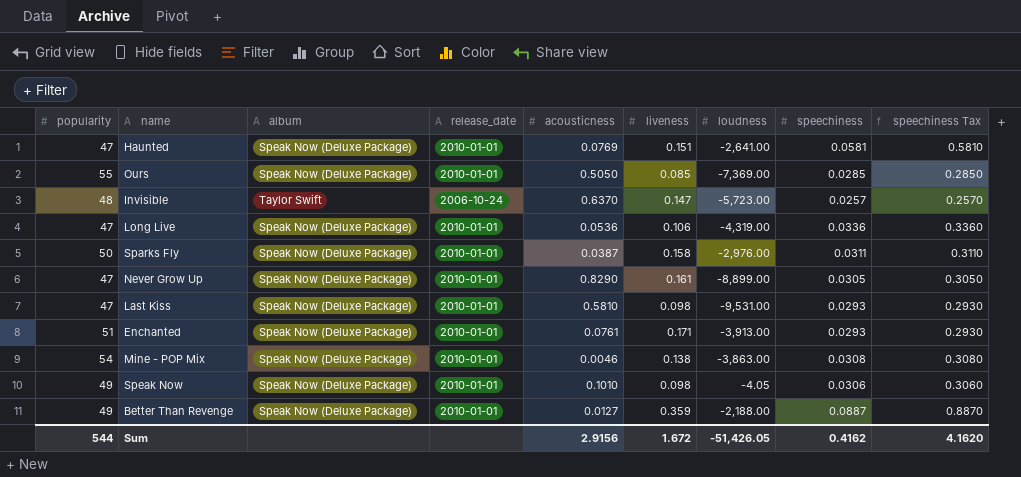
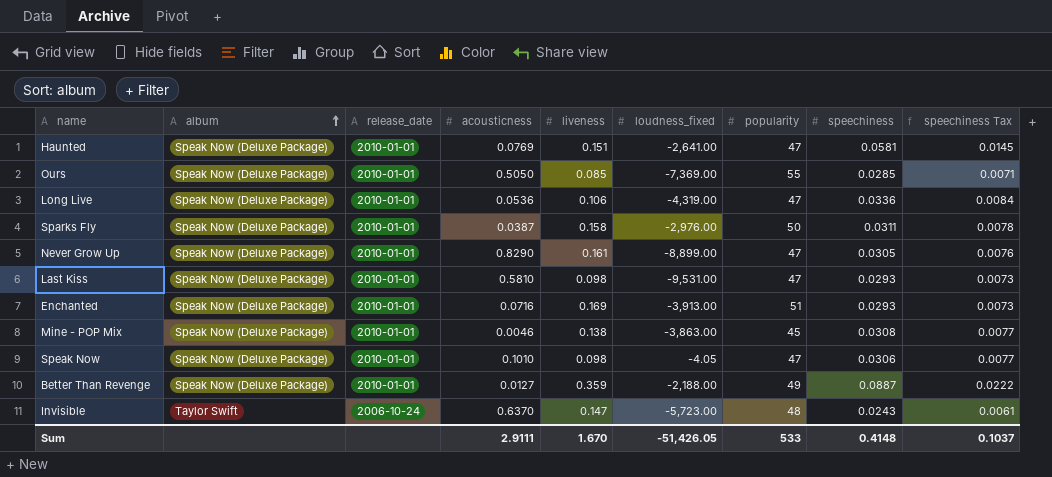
row order: none -> album ascending
column name: loudness -> loudness_fixed
column popularity | position: 1 -> 7
column speechiness Tax | formula: [speechiness] * 10 -> [speechiness] * 0.25
Enchanted | acousticness: 0.0761 -> 0.0716
Enchanted | liveness: 0.171 -> 0.169
Mine - POP Mix | popularity: 54 -> 45
Speak Now | popularity: 49 -> 47
Invisible | speechiness: 0.0257 -> 0.0243
Sum | acousticness: 2.9156 -> 2.9111
Sum | liveness: 1.672 -> 1.670
Sum | popularity: 544 -> 533
Sum | speechiness: 0.4162 -> 0.4148
Sum | speechiness Tax: 4.1620 -> 0.1037

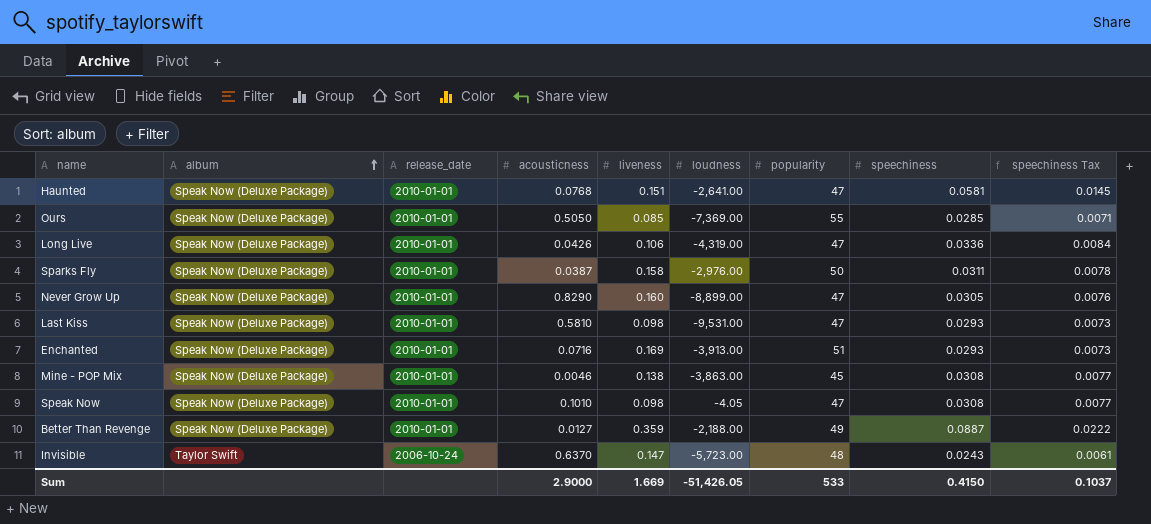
column name: loudness_fixed -> loudness
Haunted | acousticness: 0.0769 -> 0.0768
Long Live | acousticness: 0.0536 -> 0.0426
Never Grow Up | liveness: 0.161 -> 0.160
Speak Now | speechiness: 0.0306 -> 0.0308
Sum | acousticness: 2.9111 -> 2.9000
Sum | liveness: 1.670 -> 1.669
Sum | speechiness: 0.4148 -> 0.4150

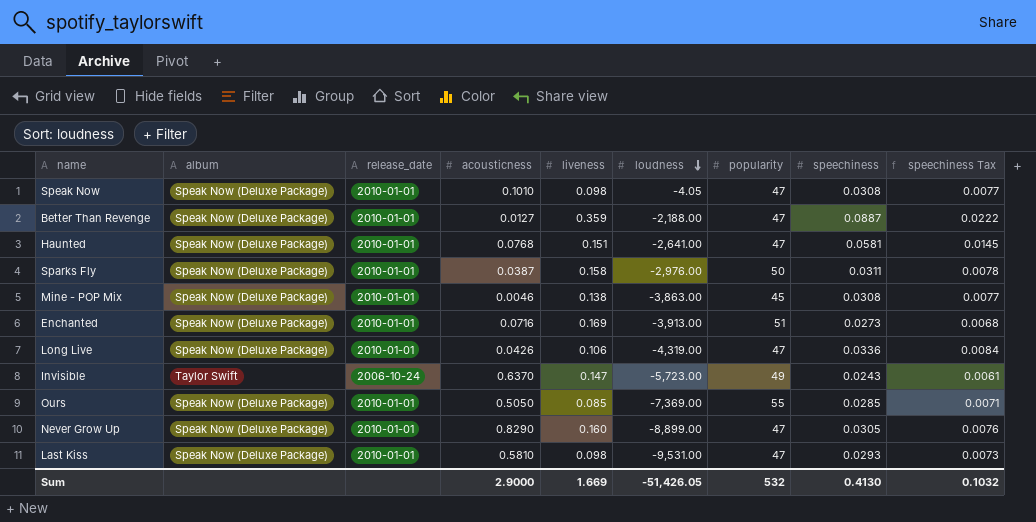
row order: album ascending -> loudness descending
Better Than Revenge | popularity: 49 -> 47
Enchanted | speechiness: 0.0293 -> 0.0273
Enchanted | speechiness Tax: 0.0073 -> 0.0068
Invisible | popularity: 48 -> 49
Sum | popularity: 533 -> 532
Sum | speechiness: 0.4150 -> 0.4130
Sum | speechiness Tax: 0.1037 -> 0.1032

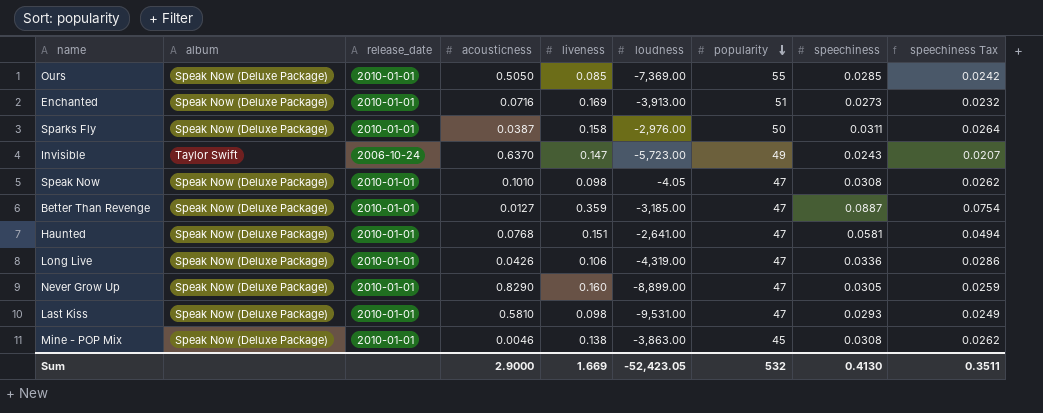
row order: loudness descending -> popularity descending
column speechiness Tax | formula: [speechiness] * 0.25 -> [speechiness] * 0.85
Better Than Revenge | loudness: -2,188.00 -> -3,185.00
Sum | loudness: -51,426.05 -> -52,423.05
Sum | speechiness Tax: 0.1032 -> 0.3511

